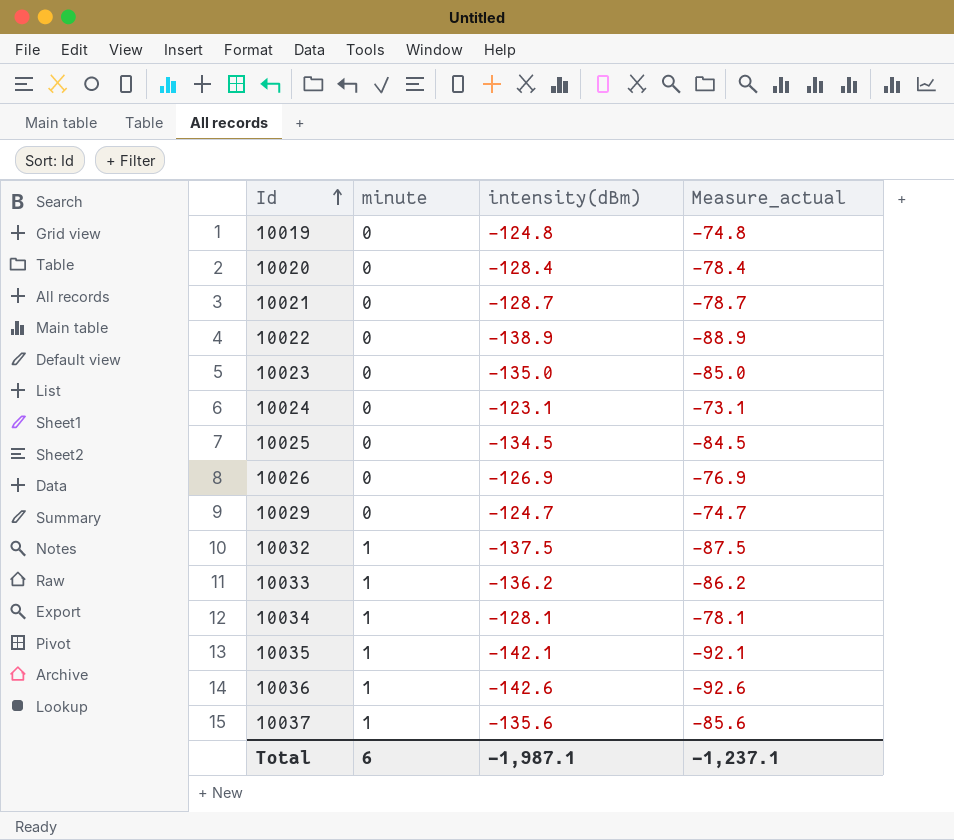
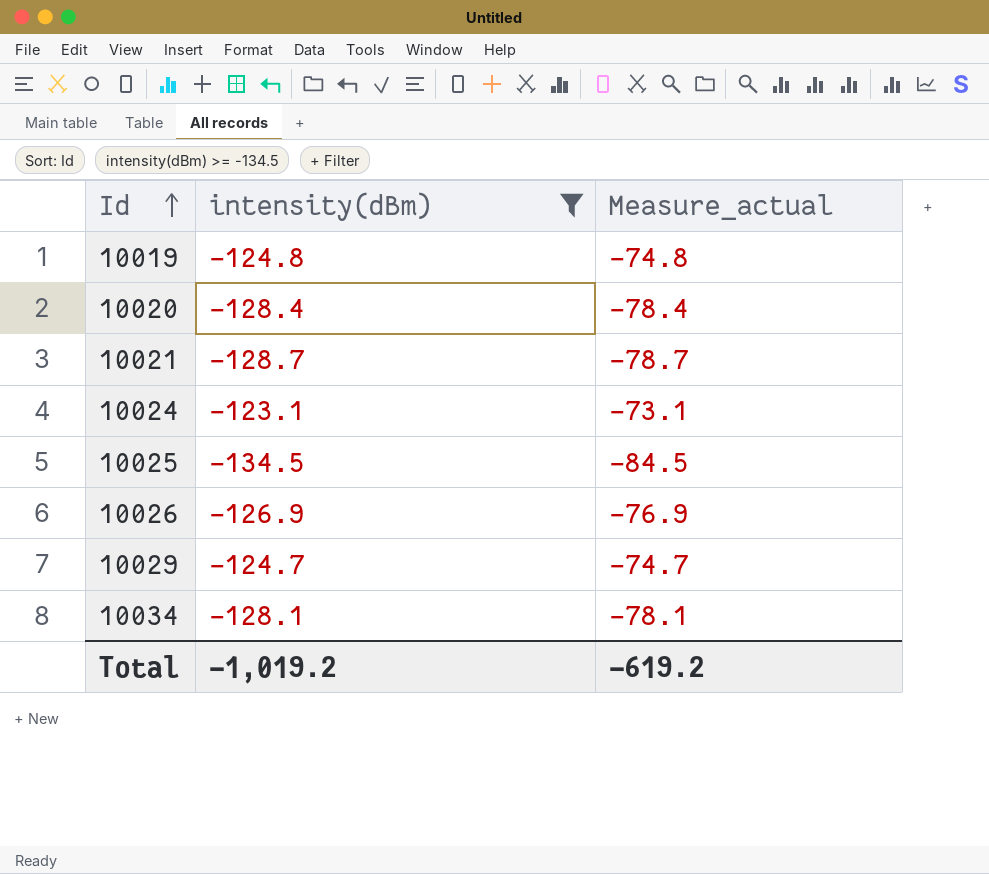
filter: none -> intensity(dBm) >= -134.5
column minute | position: 2 -> none
Total | intensity(dBm): -1,987.1 -> -1,019.2
Total | Measure_actual: -1,237.1 -> -619.2

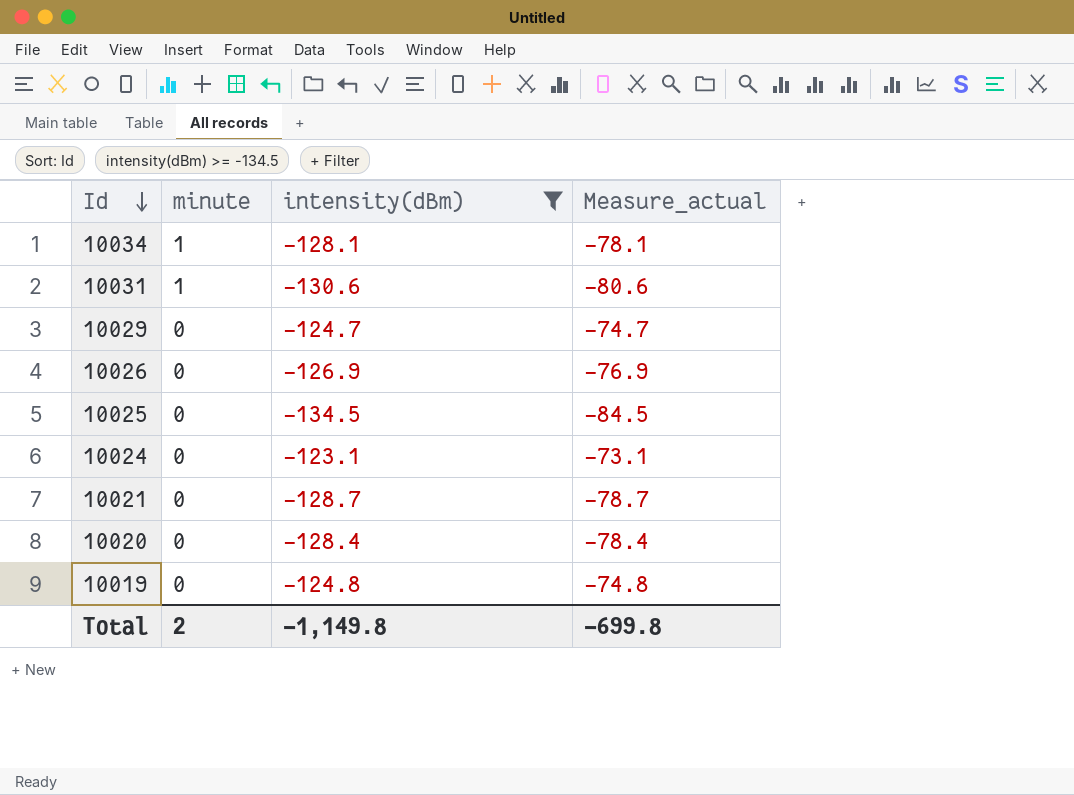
row order: Id ascending -> Id descending
column minute | position: none -> 2
row 10031: none -> 1 | -130.6 | -80.6
Total | intensity(dBm): -1,019.2 -> -1,149.8
Total | Measure_actual: -619.2 -> -699.8

